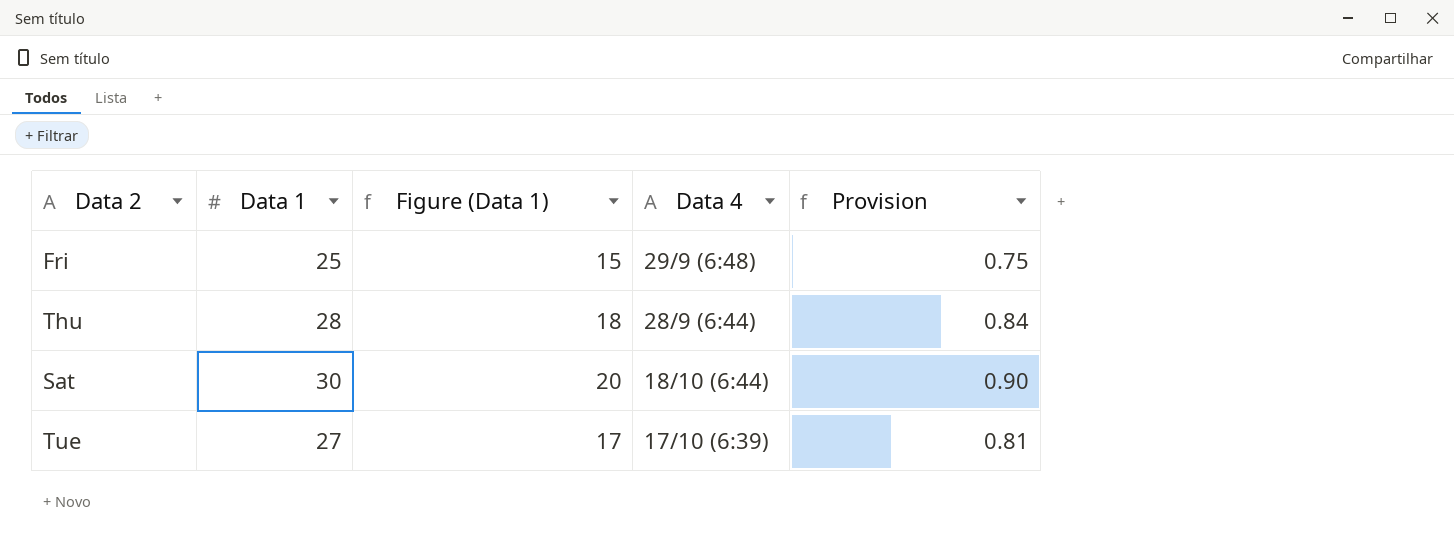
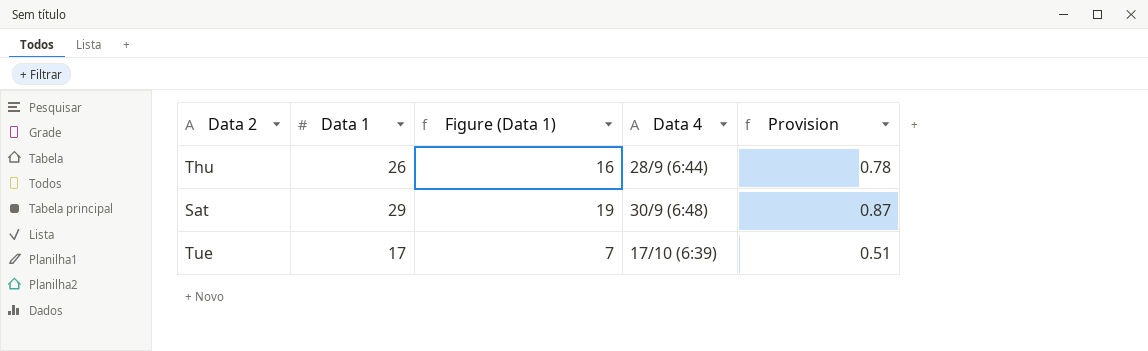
row Fri: 25 | 15 | 29/9 (6:48) | 0.75 -> none
Thu | Data 1: 28 -> 26
Thu | Figure (Data 1): 18 -> 16
Thu | Provision: 0.84 -> 0.78
Sat | Data 1: 30 -> 29
Sat | Figure (Data 1): 20 -> 19
Sat | Data 4: 18/10 (6:44) -> 30/9 (6:48)
Sat | Provision: 0.90 -> 0.87
Tue | Data 1: 27 -> 17
Tue | Figure (Data 1): 17 -> 7
Tue | Provision: 0.81 -> 0.51

